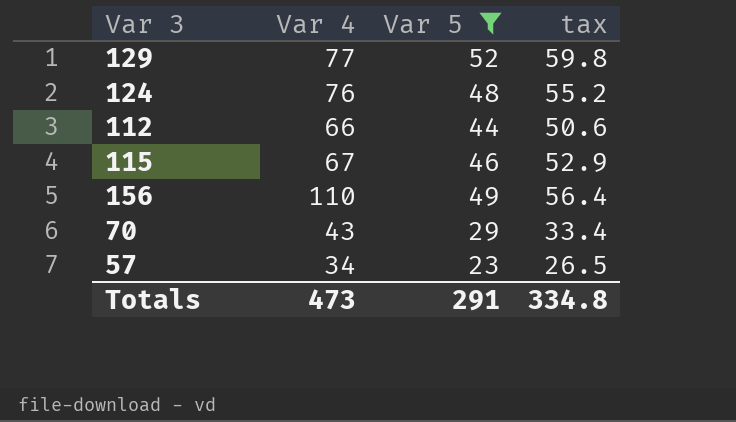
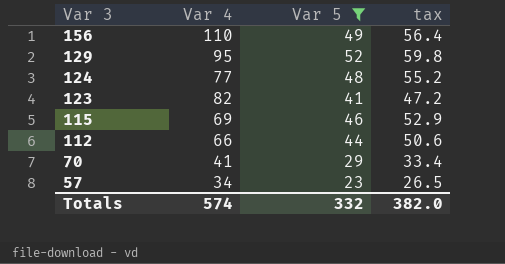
row order: none -> Var 3 descending
129 | Var 4: 77 -> 95
124 | Var 4: 76 -> 77
row 123: none -> 82 | 41 | 47.2
115 | Var 4: 67 -> 69
70 | Var 4: 43 -> 41
Totals | Var 4: 473 -> 574
Totals | Var 5: 291 -> 332
Totals | tax: 334.8 -> 382.0

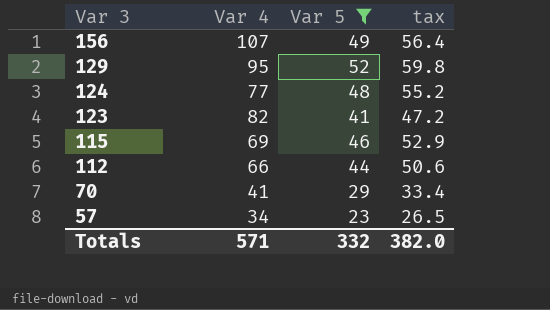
156 | Var 4: 110 -> 107
Totals | Var 4: 574 -> 571

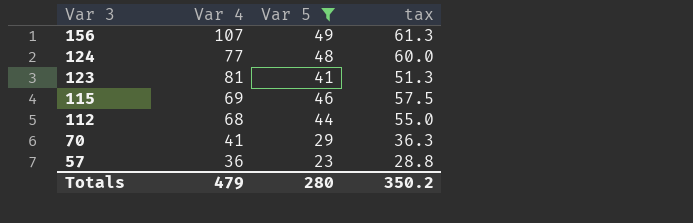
column tax | formula: [Var 5] * 1.15 -> [Var 5] * 1.25
row 129: 95 | 52 | 59.8 -> none
123 | Var 4: 82 -> 81
112 | Var 4: 66 -> 68
57 | Var 4: 34 -> 36
Totals | Var 4: 571 -> 479
Totals | Var 5: 332 -> 280
Totals | tax: 382.0 -> 350.2

